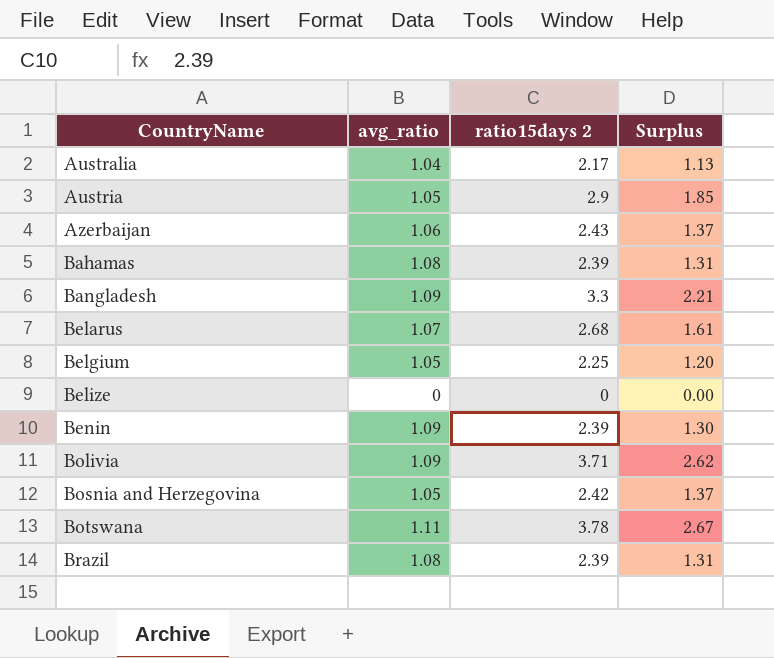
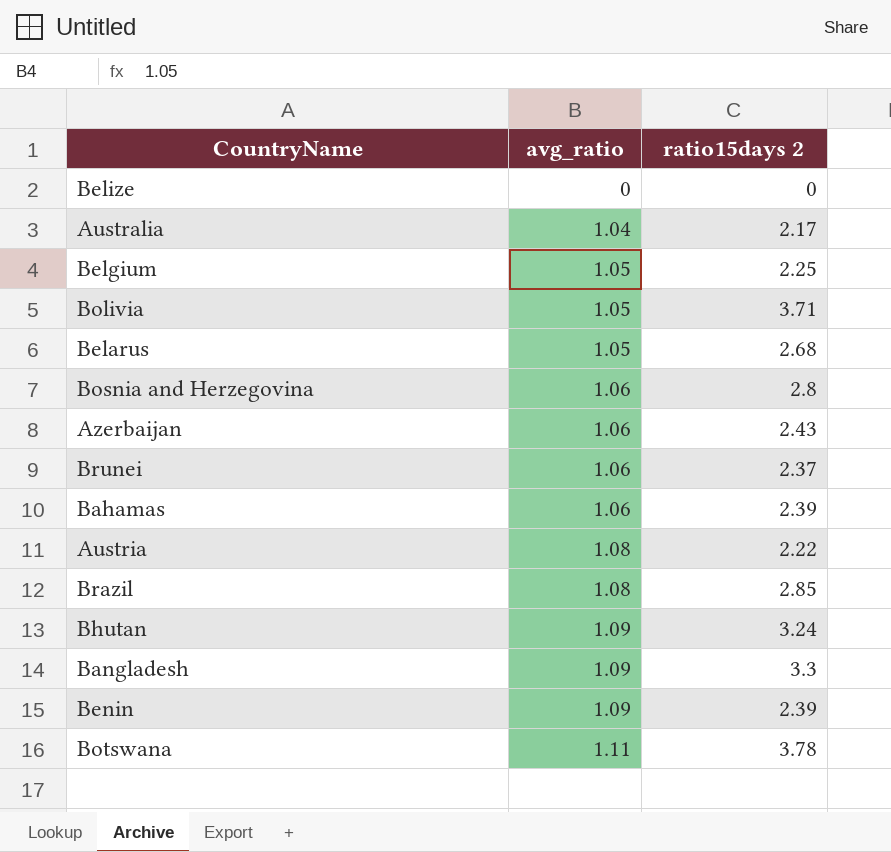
row order: CountryName ascending -> avg_ratio ascending
column Surplus | formula: [ratio15days 2] - [avg_ratio] -> none
Bolivia | avg_ratio: 1.09 -> 1.05
Belarus | avg_ratio: 1.07 -> 1.05
Bosnia and Herzegovina | avg_ratio: 1.05 -> 1.06
Bosnia and Herzegovina | ratio15days 2: 2.42 -> 2.8
row Brunei: none -> 1.06 | 2.37
Bahamas | avg_ratio: 1.08 -> 1.06
Austria | avg_ratio: 1.05 -> 1.08
Austria | ratio15days 2: 2.9 -> 2.22
Brazil | ratio15days 2: 2.39 -> 2.85
row Bhutan: none -> 1.09 | 3.24

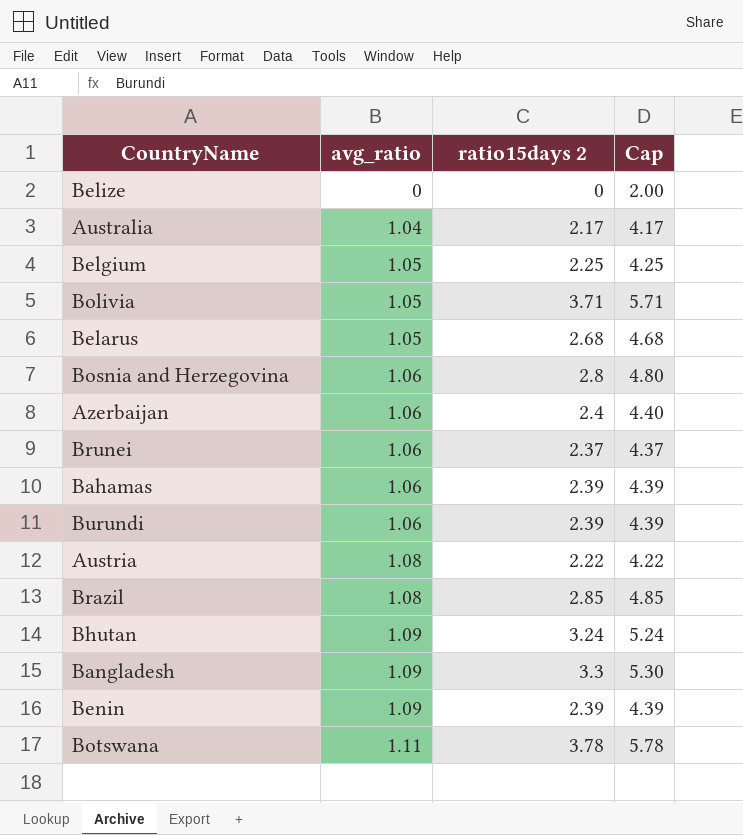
column Cap | formula: none -> [ratio15days 2] + 2
Azerbaijan | ratio15days 2: 2.43 -> 2.4
row Burundi: none -> 1.06 | 2.39 | 4.39

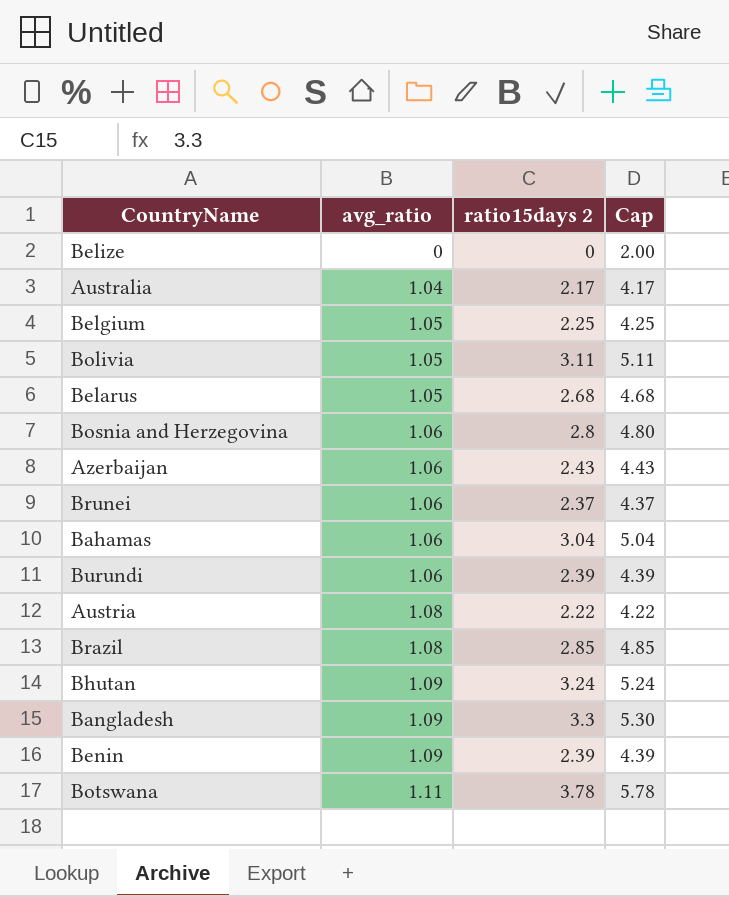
Bolivia | ratio15days 2: 3.71 -> 3.11
Bolivia | Cap: 5.71 -> 5.11
Azerbaijan | ratio15days 2: 2.4 -> 2.43
Azerbaijan | Cap: 4.40 -> 4.43
Bahamas | ratio15days 2: 2.39 -> 3.04
Bahamas | Cap: 4.39 -> 5.04

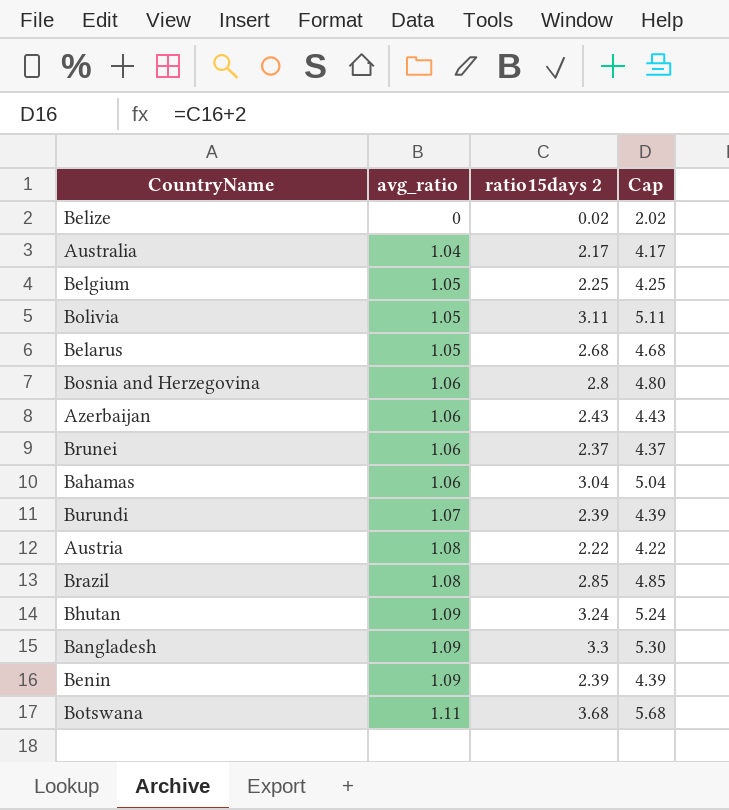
Belize | ratio15days 2: 0 -> 0.02
Belize | Cap: 2.00 -> 2.02
Burundi | avg_ratio: 1.06 -> 1.07
Botswana | ratio15days 2: 3.78 -> 3.68
Botswana | Cap: 5.78 -> 5.68

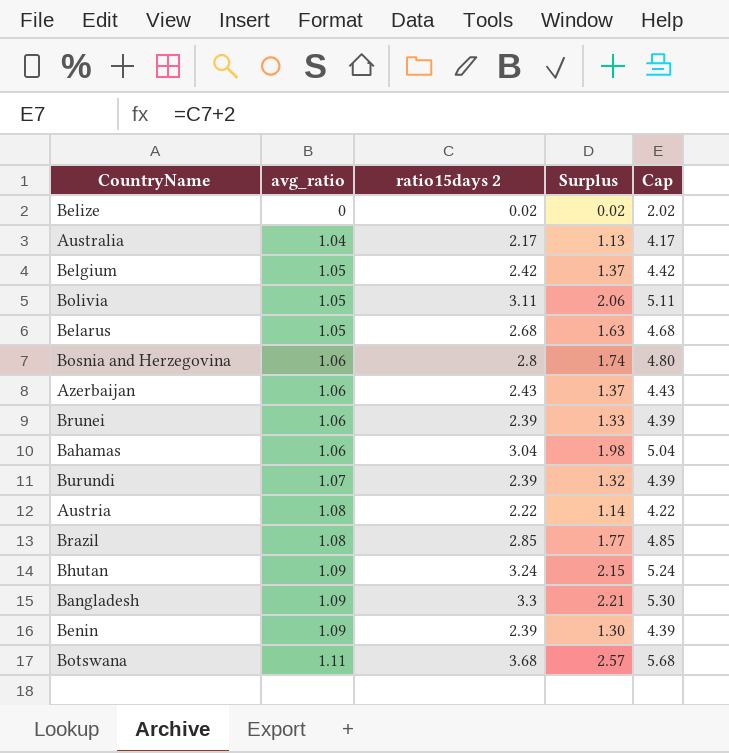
column Surplus | formula: none -> [ratio15days 2] - [avg_ratio]
Belgium | ratio15days 2: 2.25 -> 2.42
Belgium | Cap: 4.25 -> 4.42
Brunei | ratio15days 2: 2.37 -> 2.39
Brunei | Cap: 4.37 -> 4.39

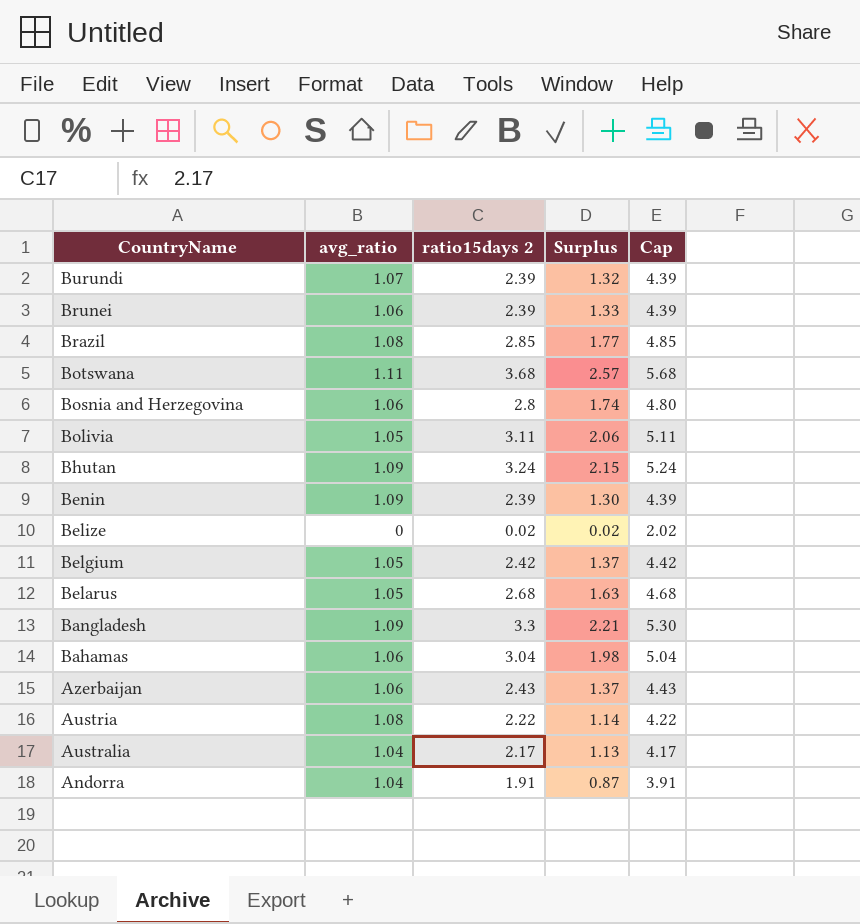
row order: avg_ratio ascending -> CountryName descending
row Andorra: none -> 1.04 | 1.91 | 0.87 | 3.91

